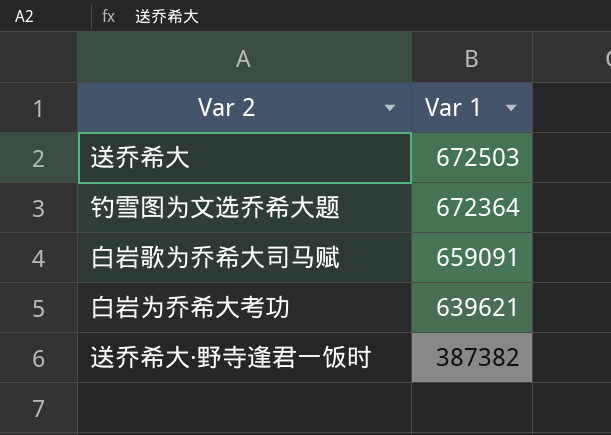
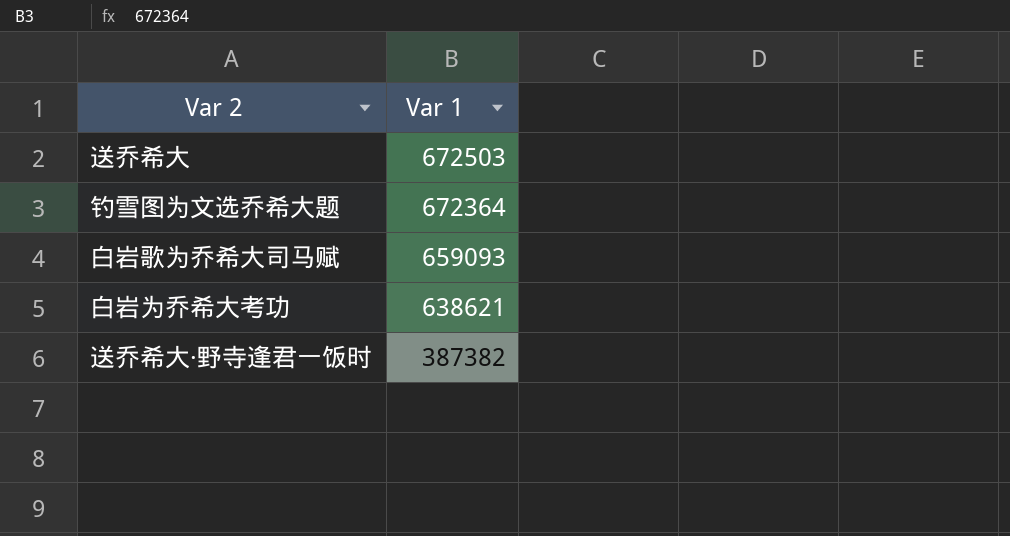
白岩歌为乔希大司马赋 | Var 1: 659091 -> 659093
白岩为乔希大考功 | Var 1: 639621 -> 638621

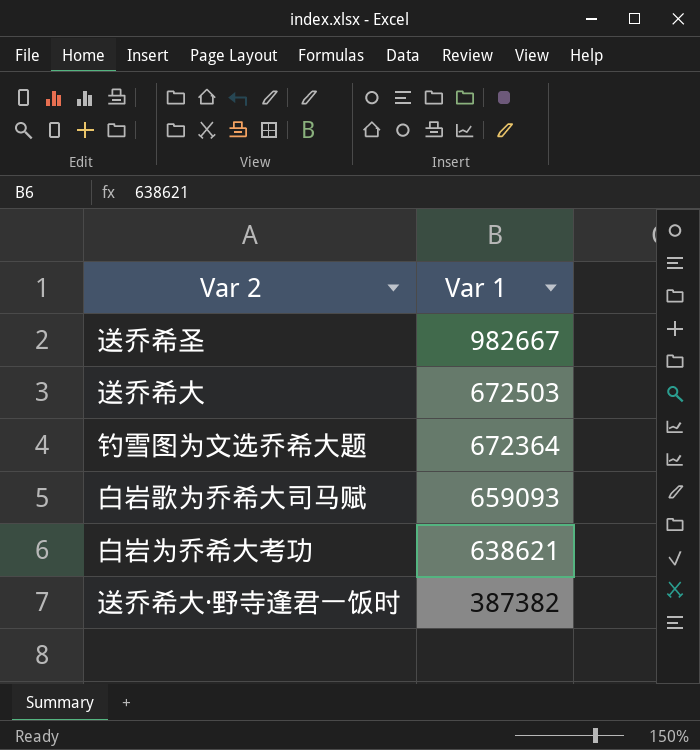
row 送乔希圣: none -> 982667

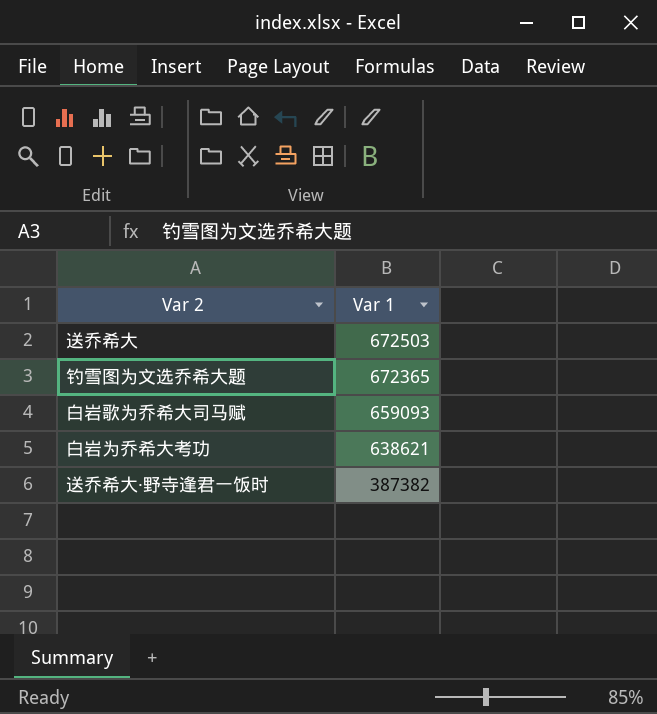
row 送乔希圣: 982667 -> none
钓雪图为文选乔希大题 | Var 1: 672364 -> 672365

